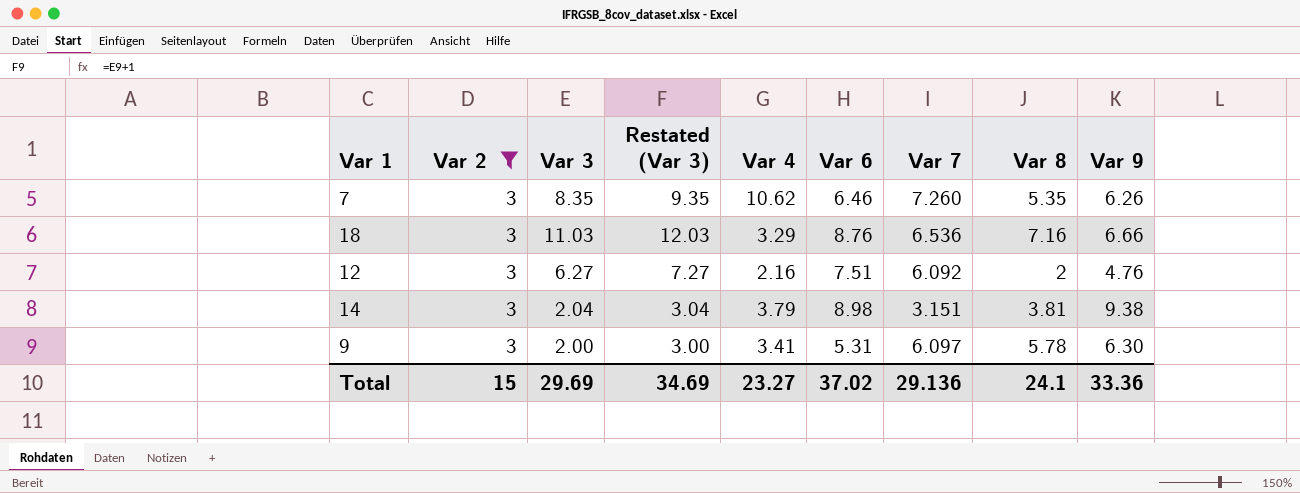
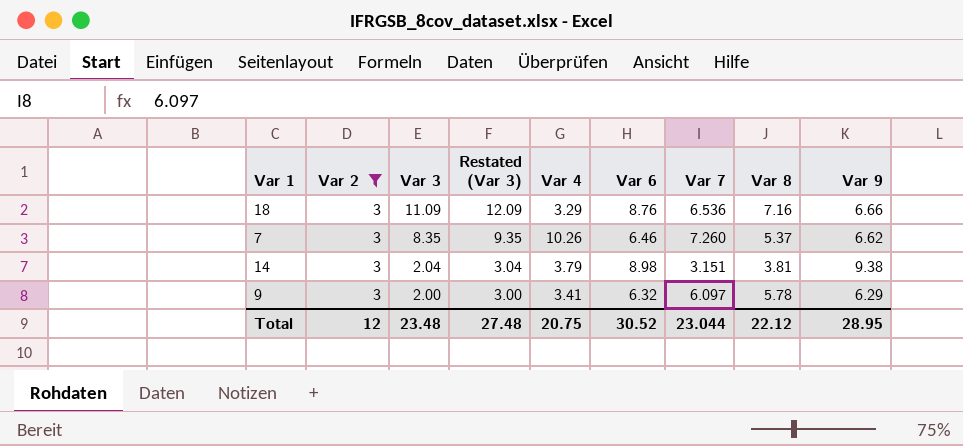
row order: none -> Var 3 descending
row 12: 3 | 6.27 | 7.27 | 2.16 | 7.51 | 6.092 | 2 | 4.76 -> none
18 | Var 3: 11.03 -> 11.09
18 | Restated (Var 3): 12.03 -> 12.09
7 | Var 4: 10.62 -> 10.26
7 | Var 8: 5.35 -> 5.37
7 | Var 9: 6.26 -> 6.62
9 | Var 6: 5.31 -> 6.32
9 | Var 9: 6.30 -> 6.29
Total | Var 2: 15 -> 12
Total | Var 3: 29.69 -> 23.48
Total | Restated (Var 3): 34.69 -> 27.48
Total | Var 4: 23.27 -> 20.75
Total | Var 6: 37.02 -> 30.52
Total | Var 7: 29.136 -> 23.044
Total | Var 8: 24.1 -> 22.12
Total | Var 9: 33.36 -> 28.95

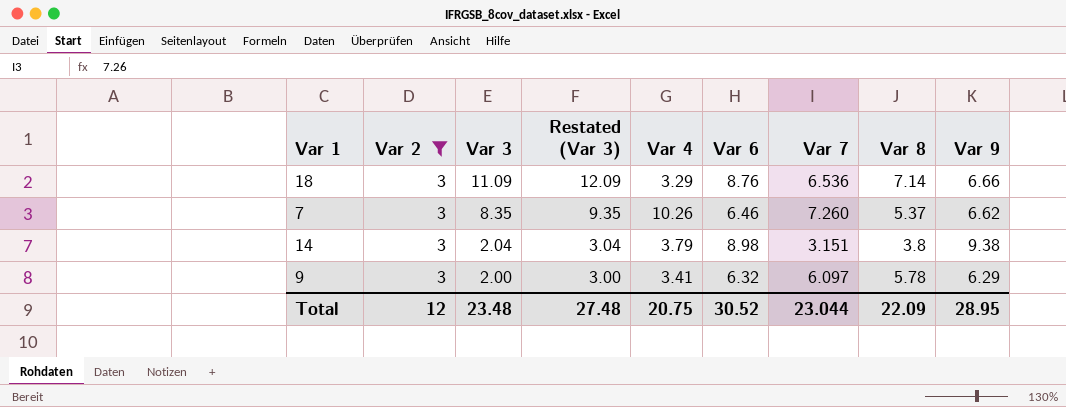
18 | Var 8: 7.16 -> 7.14
14 | Var 8: 3.81 -> 3.8
Total | Var 8: 22.12 -> 22.09

